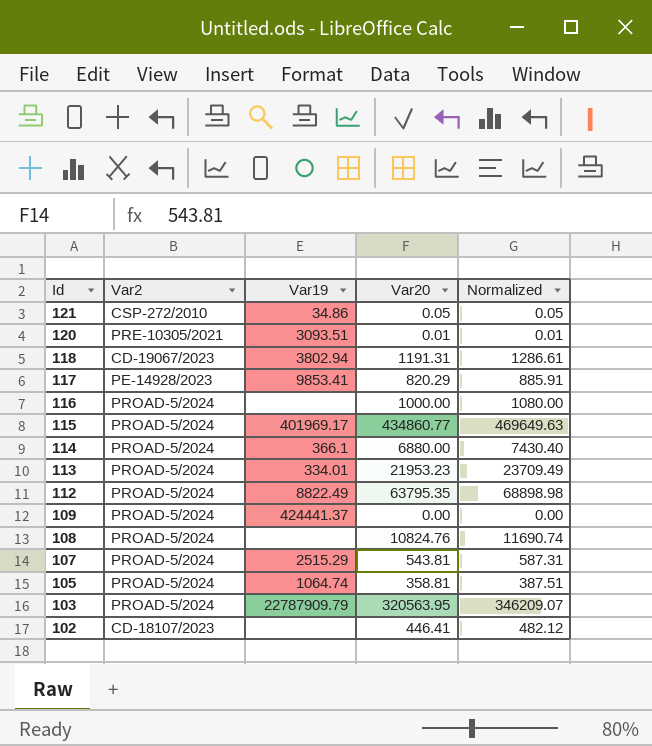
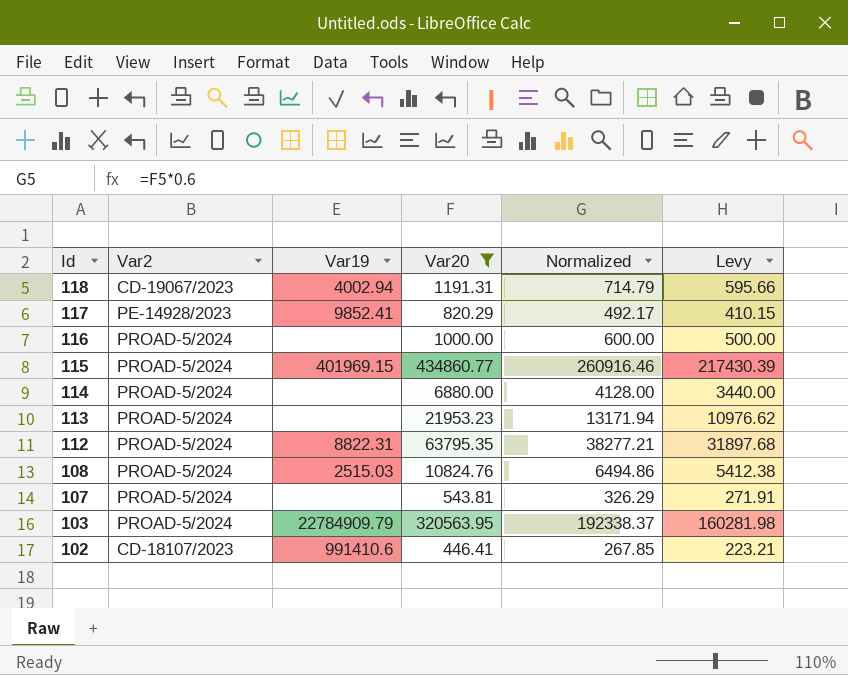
filter: none -> Var20 >= 446.41
column Normalized | formula: [Var20] * 1.08 -> [Var20] * 0.6
column Levy | formula: none -> [Var20] * 0.5
118 | Var19: 3802.94 -> 4002.94
117 | Var19: 9853.41 -> 9852.41
115 | Var19: 401969.17 -> 401969.15
114 | Var19: 366.1 -> none
113 | Var19: 334.01 -> none
112 | Var19: 8822.49 -> 8822.31
108 | Var19: none -> 2515.03
107 | Var19: 2515.29 -> none
103 | Var19: 22787909.79 -> 22784909.79
102 | Var19: none -> 991410.6

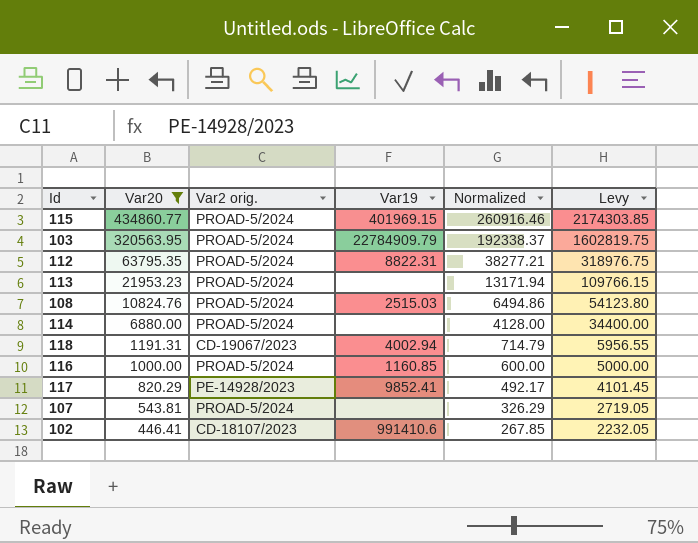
row order: Id descending -> Var20 descending
column Var20 | position: 4 -> 2
column name: Var2 -> Var2 orig.
column Levy | formula: [Var20] * 0.5 -> [Var20] * 5
116 | Var19: none -> 1160.85

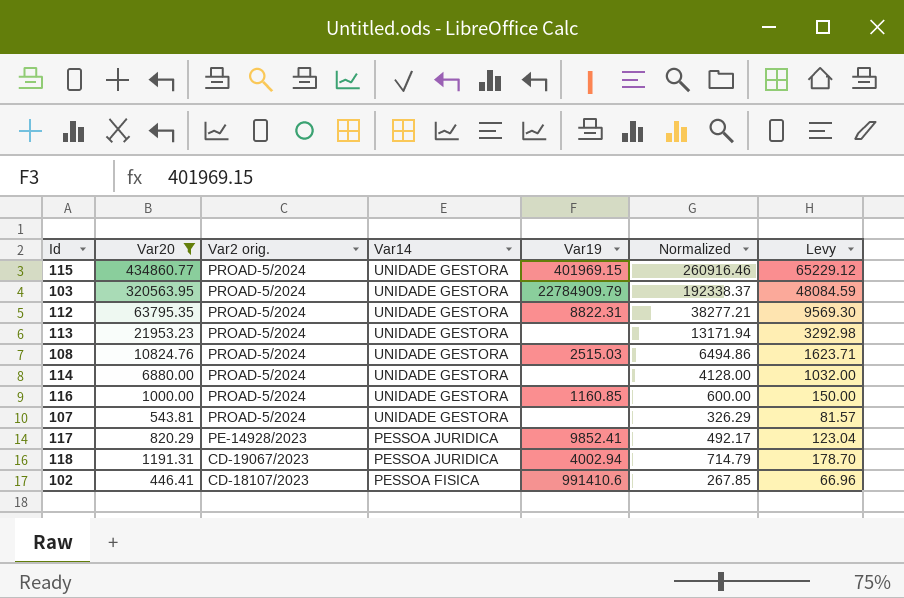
row order: Var20 descending -> Var2 orig. descending
column Var14 | position: none -> 4
column Levy | formula: [Var20] * 5 -> [Var20] * 0.15

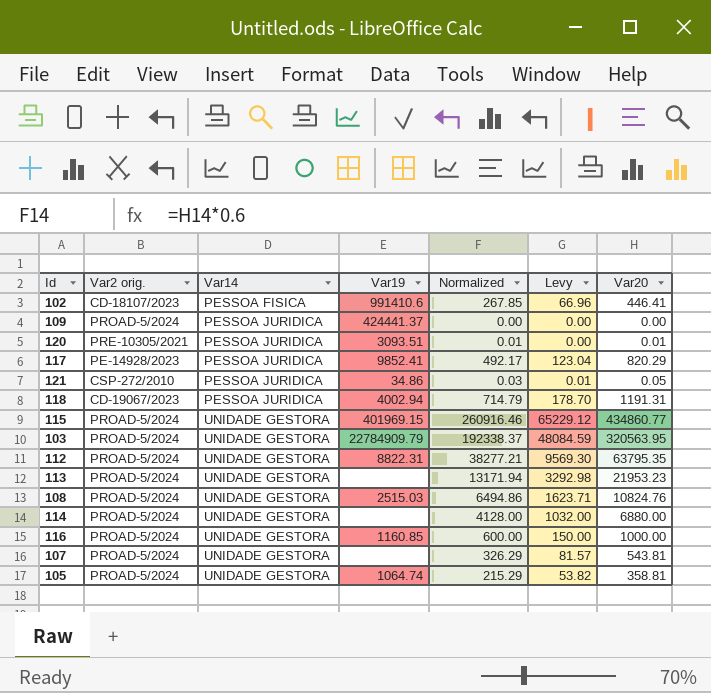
filter: Var20 >= 446.41 -> none
row order: Var2 orig. descending -> Var14 ascending
column Var20 | position: 2 -> 7

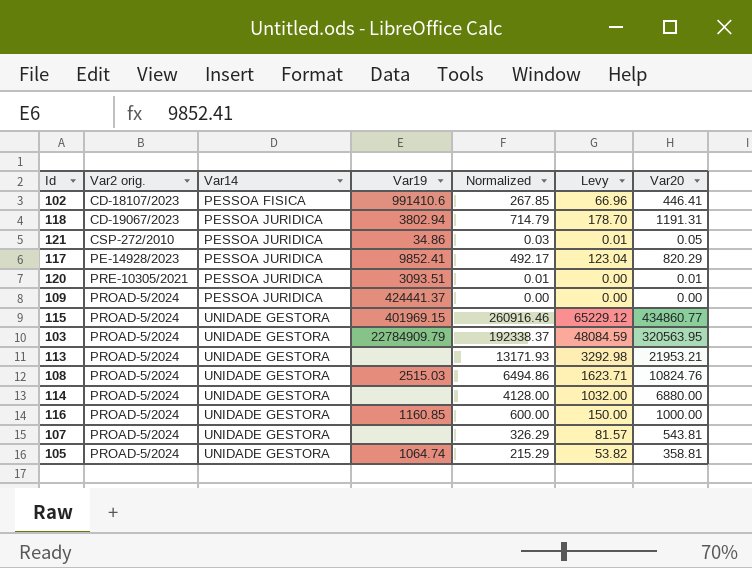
row order: Var14 ascending -> Var2 orig. ascending
row 112: PROAD-5/2024 | UNIDADE GESTORA | 8822.31 | 38277.21 | 9569.30 | 63795.35 -> none
118 | Var19: 4002.94 -> 3802.94
113 | Normalized: 13171.94 -> 13171.93
113 | Var20: 21953.23 -> 21953.21

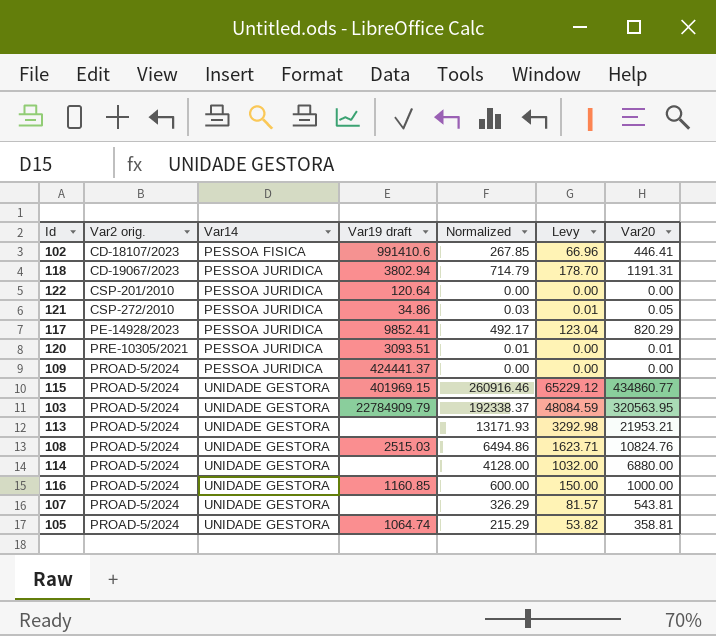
column name: Var19 -> Var19 draft
row 122: none -> CSP-201/2010 | PESSOA JURIDICA | 120.64 | 0.00 | 0.00 | 0.00

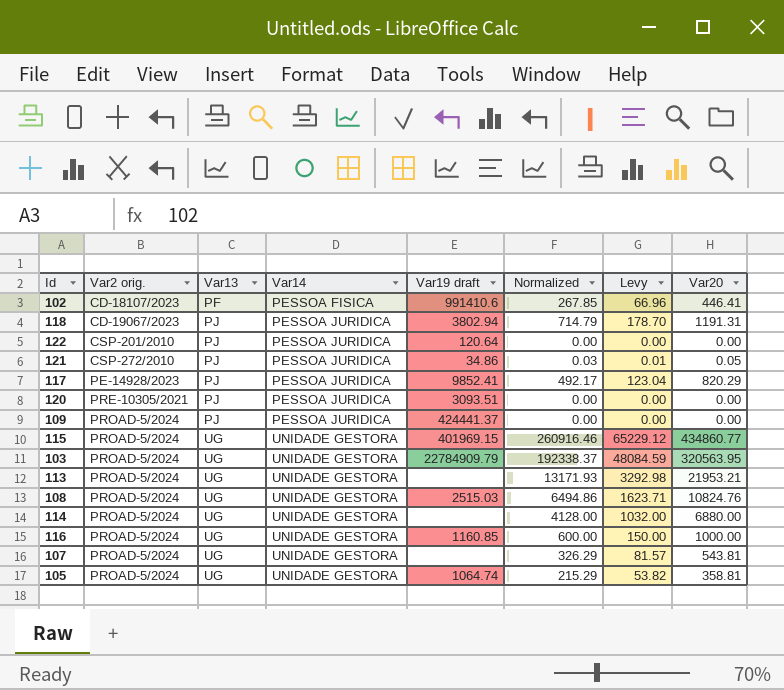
column Var13 | position: none -> 3
120 | Normalized: 0.01 -> 0.00
120 | Var20: 0.01 -> 0.00

